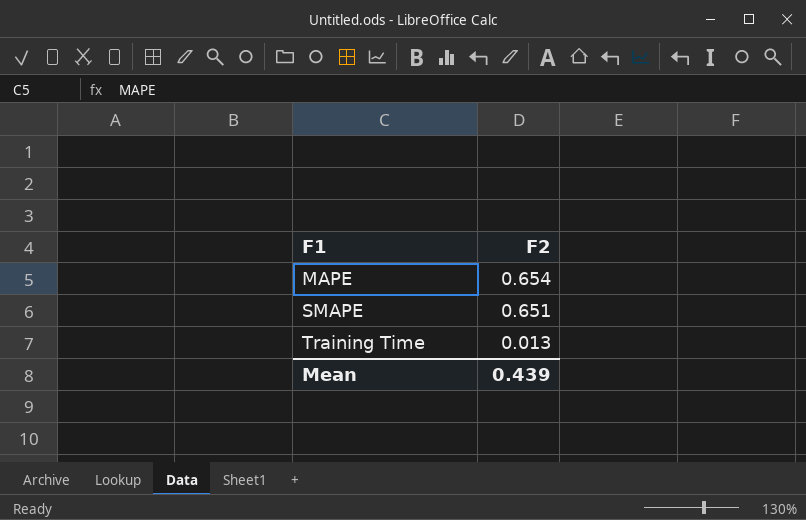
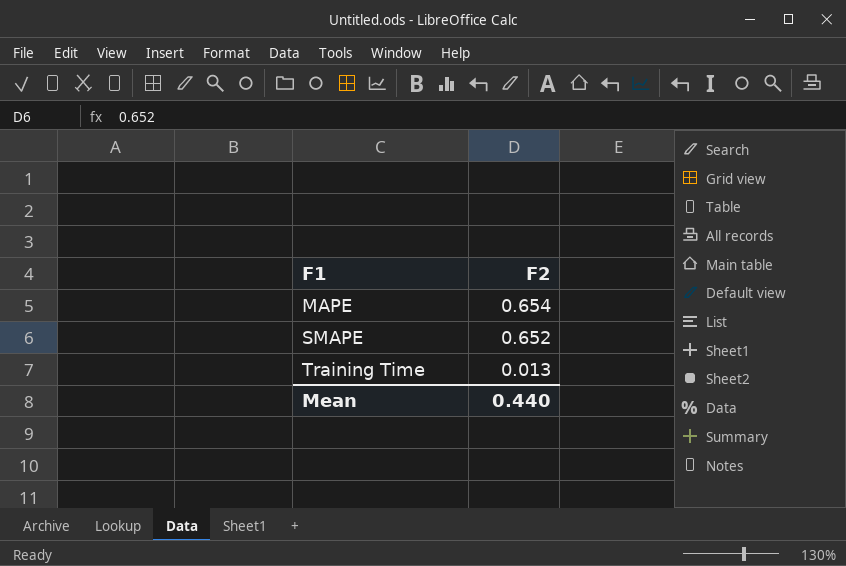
SMAPE | F2: 0.651 -> 0.652
Mean | F2: 0.439 -> 0.440

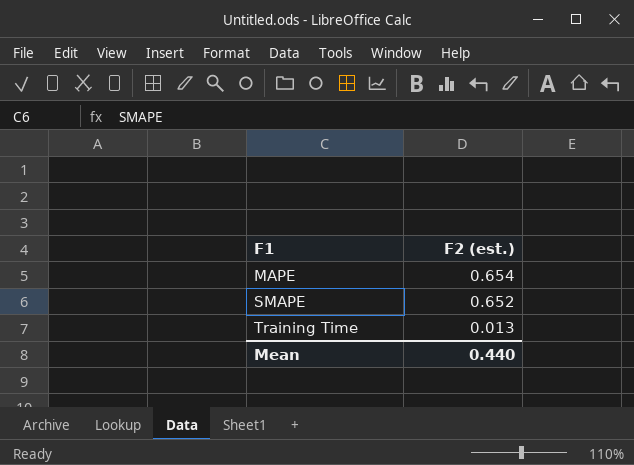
column name: F2 -> F2 (est.)

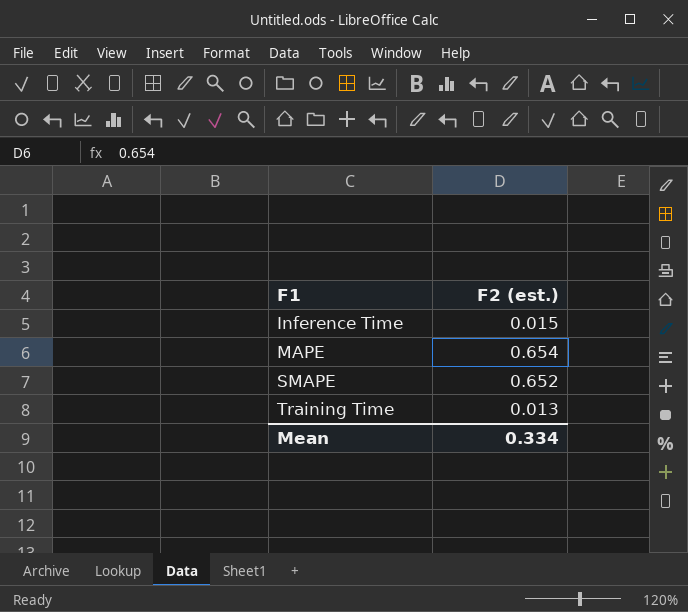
row Inference Time: none -> 0.015
Mean | F2 (est.): 0.440 -> 0.334

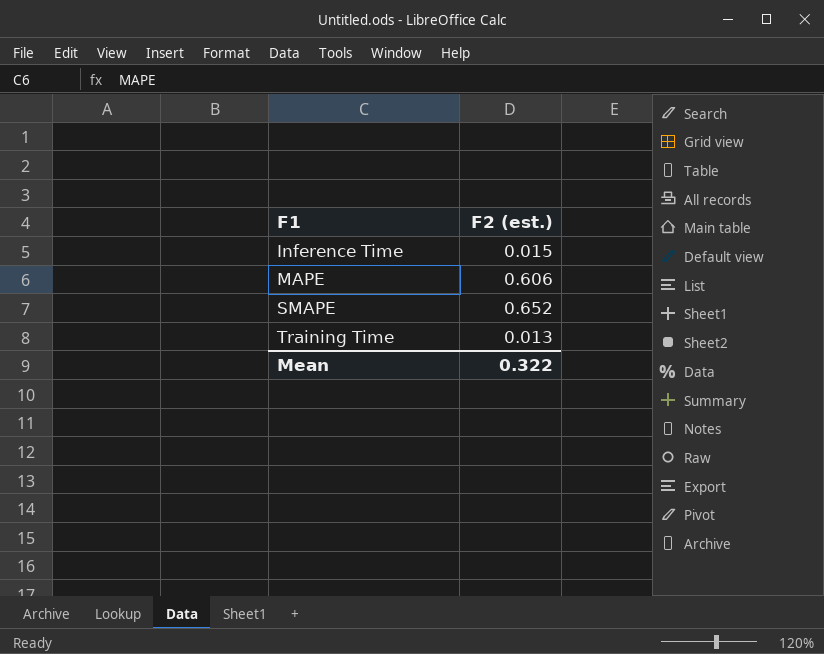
MAPE | F2 (est.): 0.654 -> 0.606
Mean | F2 (est.): 0.334 -> 0.322

